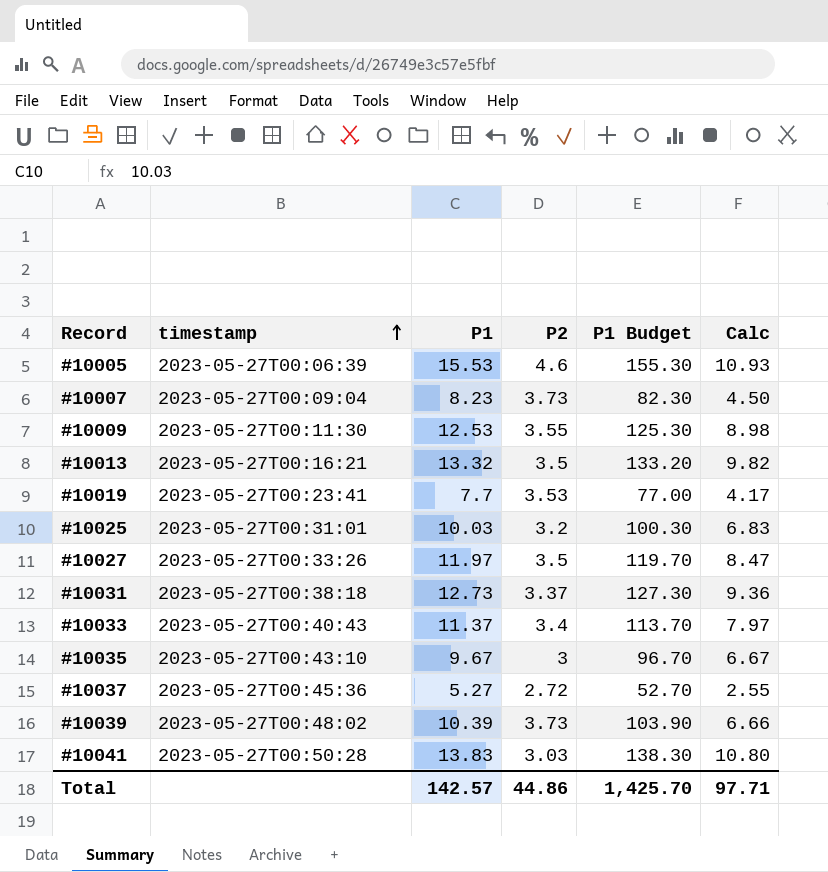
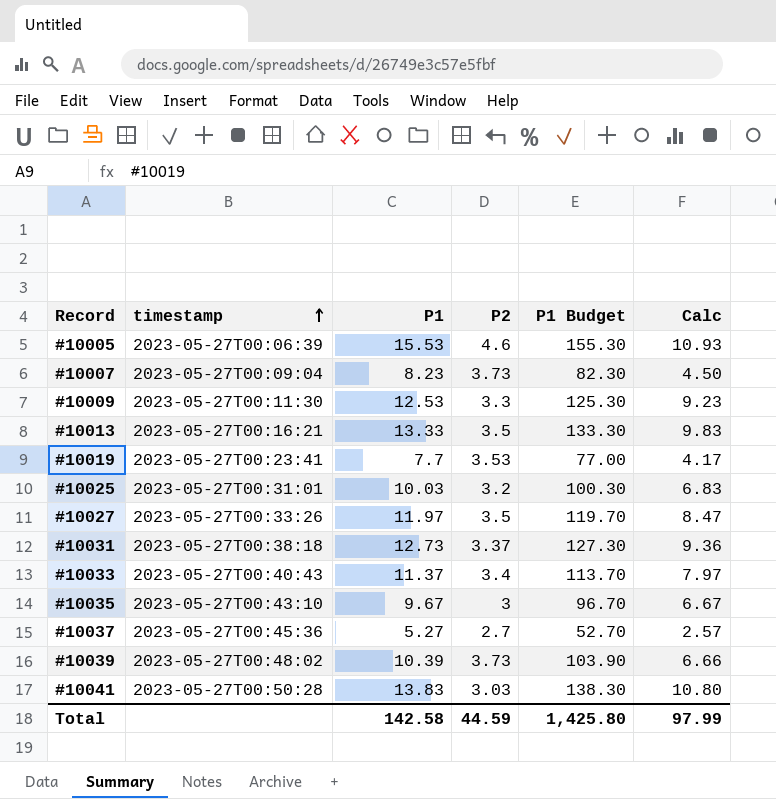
#10009 | P2: 3.55 -> 3.3
#10009 | Calc: 8.98 -> 9.23
#10013 | P1: 13.32 -> 13.33
#10013 | P1 Budget: 133.20 -> 133.30
#10013 | Calc: 9.82 -> 9.83
#10037 | P2: 2.72 -> 2.7
#10037 | Calc: 2.55 -> 2.57
Total | P1: 142.57 -> 142.58
Total | P2: 44.86 -> 44.59
Total | P1 Budget: 1,425.70 -> 1,425.80
Total | Calc: 97.71 -> 97.99

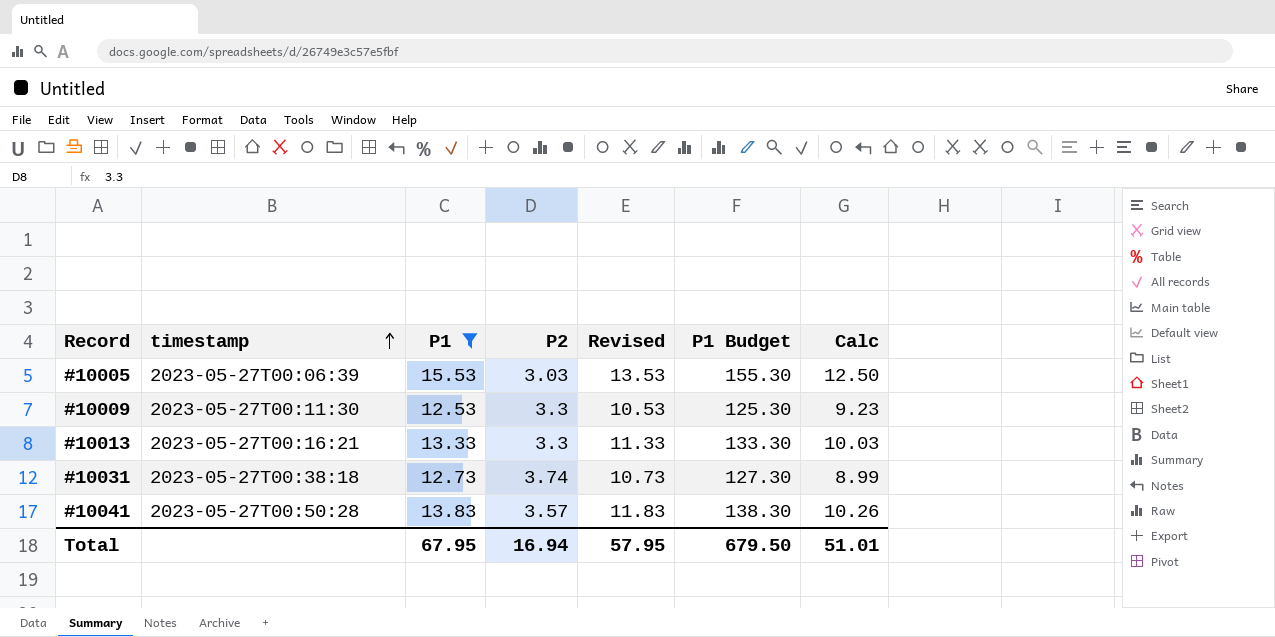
filter: none -> P1 >= 12.53
column Revised | formula: none -> [P1] - 2
#10005 | P2: 4.6 -> 3.03
#10005 | Calc: 10.93 -> 12.50
#10013 | P2: 3.5 -> 3.3
#10013 | Calc: 9.83 -> 10.03
#10031 | P2: 3.37 -> 3.74
#10031 | Calc: 9.36 -> 8.99
#10041 | P2: 3.03 -> 3.57
#10041 | Calc: 10.80 -> 10.26
Total | P1: 142.58 -> 67.95
Total | P2: 44.59 -> 16.94
Total | P1 Budget: 1,425.80 -> 679.50
Total | Calc: 97.99 -> 51.01

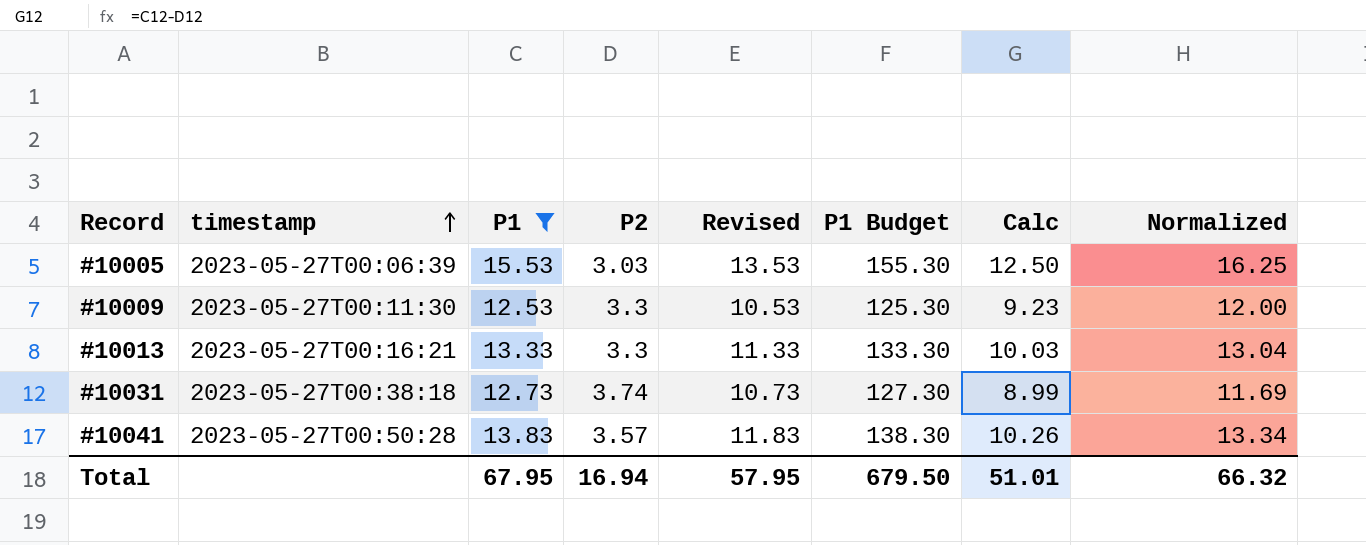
column Normalized | formula: none -> [Calc] * 1.3

